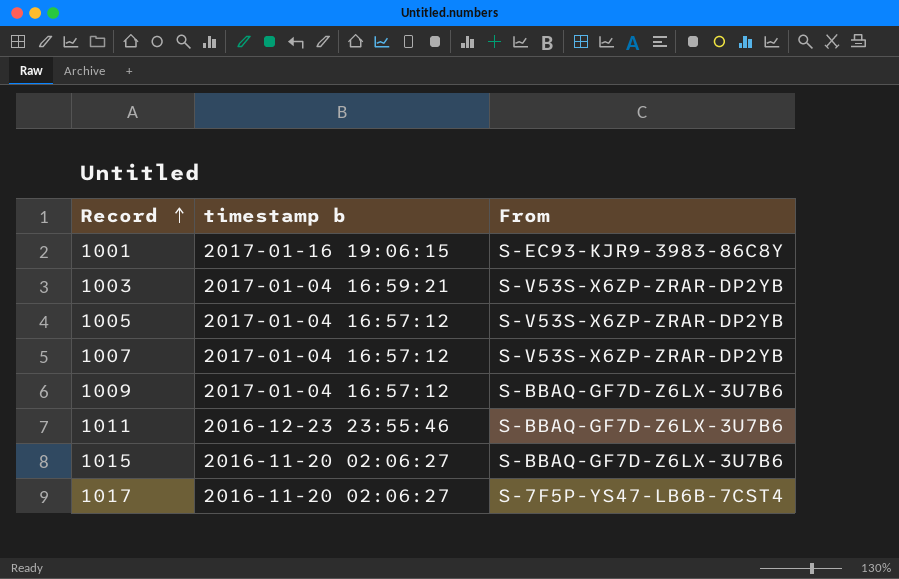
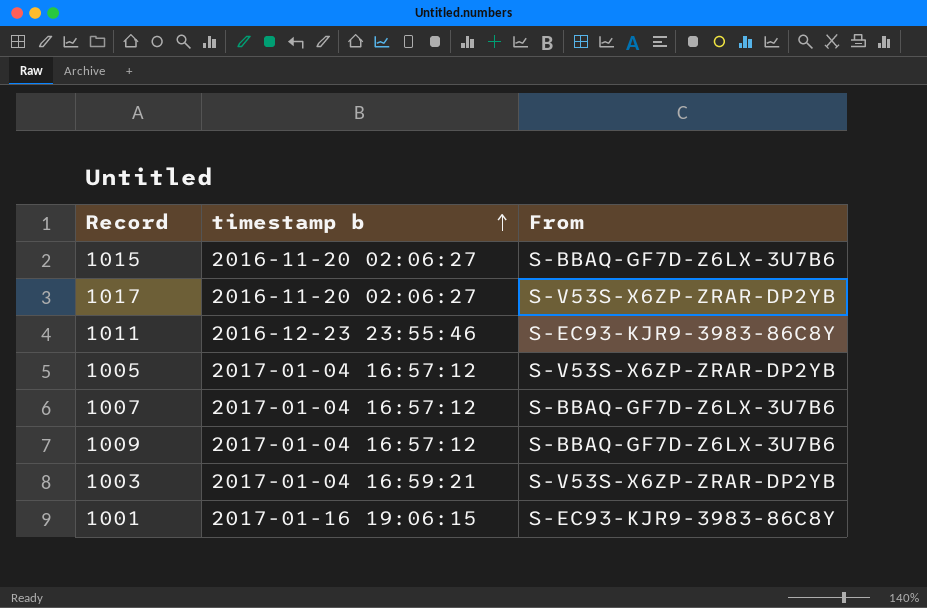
row order: Record ascending -> timestamp b ascending
1017 | From: S-7F5P-YS47-LB6B-7CST4 -> S-V53S-X6ZP-ZRAR-DP2YB
1011 | From: S-BBAQ-GF7D-Z6LX-3U7B6 -> S-EC93-KJR9-3983-86C8Y
1007 | From: S-V53S-X6ZP-ZRAR-DP2YB -> S-BBAQ-GF7D-Z6LX-3U7B6

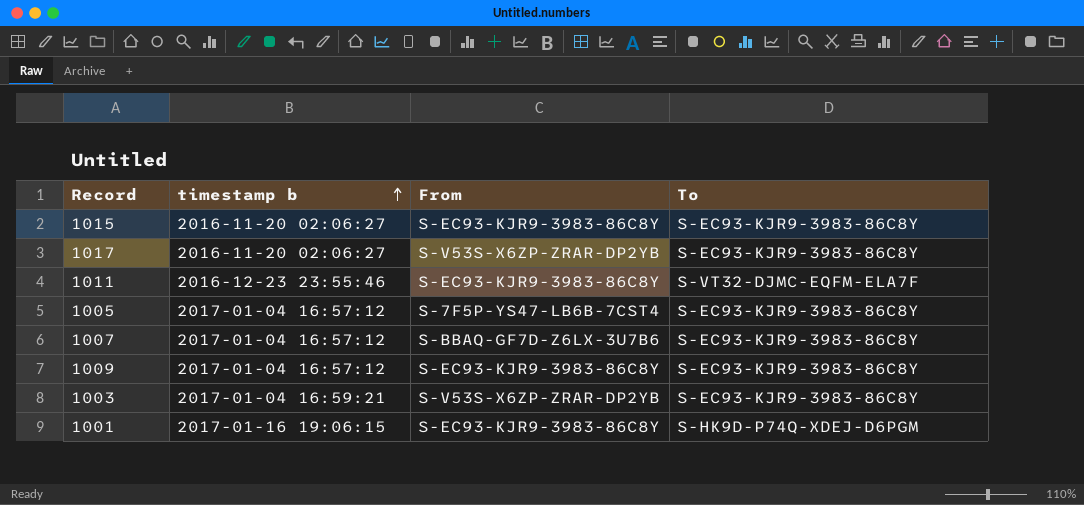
column To | position: none -> 4
1015 | From: S-BBAQ-GF7D-Z6LX-3U7B6 -> S-EC93-KJR9-3983-86C8Y
1005 | From: S-V53S-X6ZP-ZRAR-DP2YB -> S-7F5P-YS47-LB6B-7CST4
1009 | From: S-BBAQ-GF7D-Z6LX-3U7B6 -> S-EC93-KJR9-3983-86C8Y

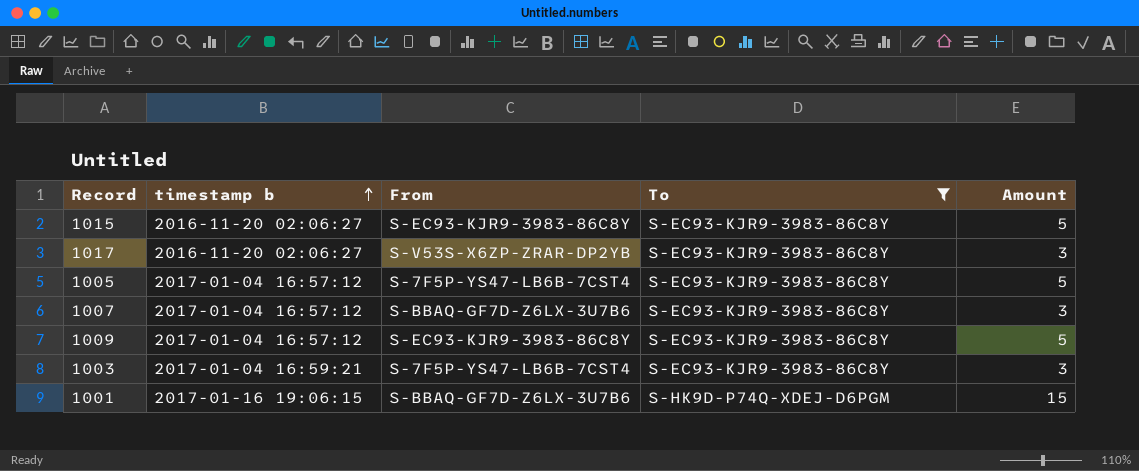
filter: none -> To != S-VT32-DJMC-EQFM-ELA7F
column Amount | position: none -> 5
1003 | From: S-V53S-X6ZP-ZRAR-DP2YB -> S-7F5P-YS47-LB6B-7CST4
1001 | From: S-EC93-KJR9-3983-86C8Y -> S-BBAQ-GF7D-Z6LX-3U7B6

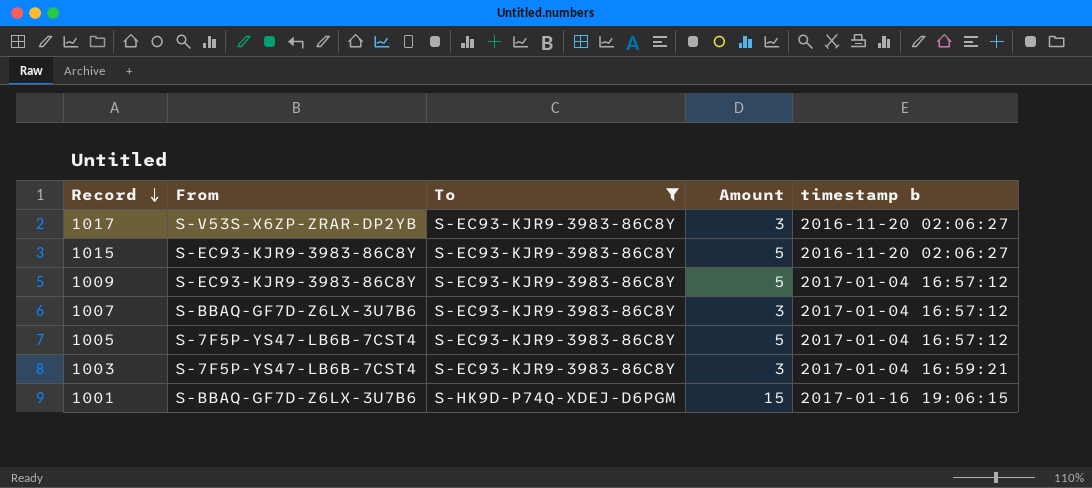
row order: timestamp b ascending -> Record descending
column timestamp b | position: 2 -> 5

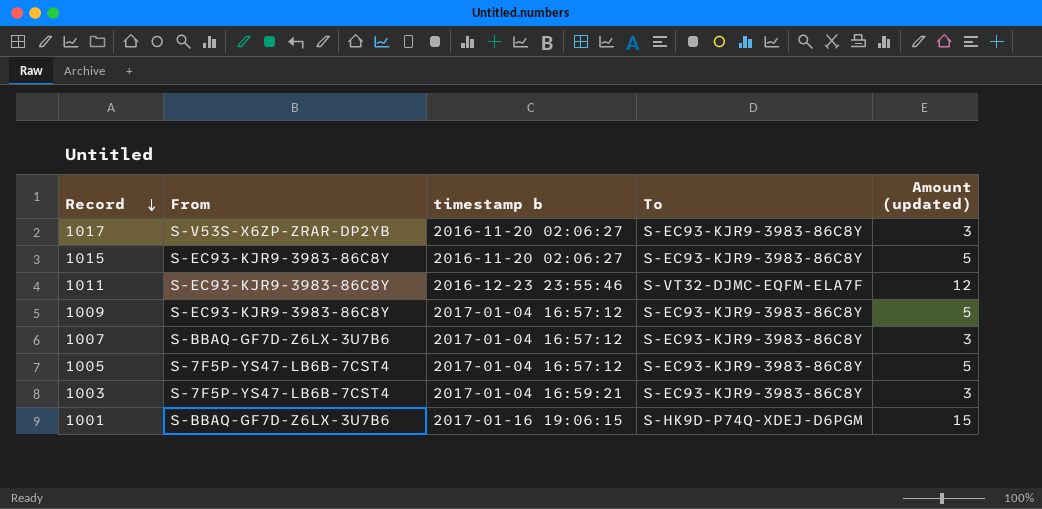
filter: To != S-VT32-DJMC-EQFM-ELA7F -> none
column timestamp b | position: 5 -> 3
column name: Amount -> Amount (updated)

